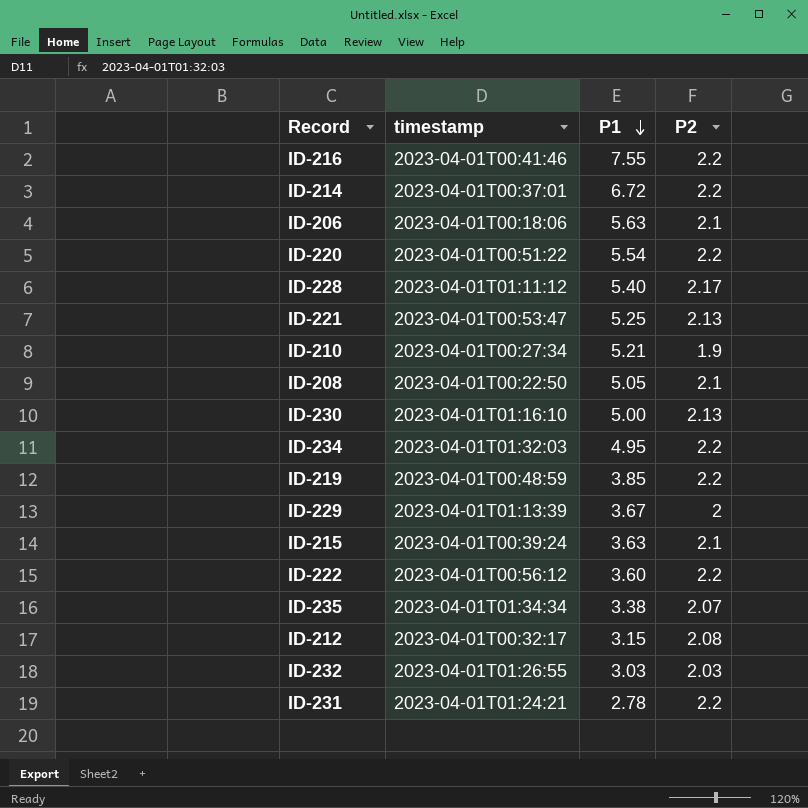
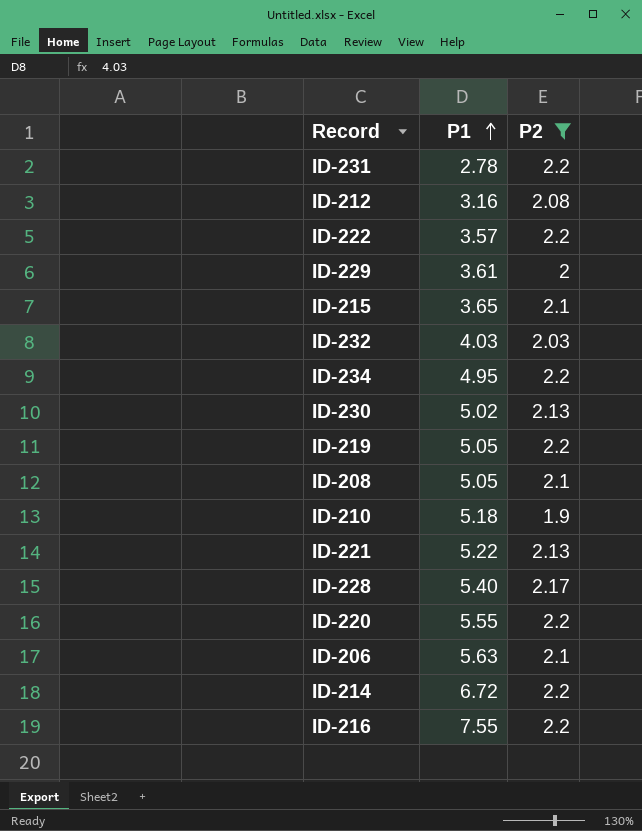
filter: none -> P2 != 2.07
row order: P1 descending -> P1 ascending
column timestamp | position: 2 -> none
ID-212 | P1: 3.15 -> 3.16
ID-222 | P1: 3.60 -> 3.57
ID-229 | P1: 3.67 -> 3.61
ID-215 | P1: 3.63 -> 3.65
ID-232 | P1: 3.03 -> 4.03
ID-230 | P1: 5.00 -> 5.02
ID-219 | P1: 3.85 -> 5.05
ID-210 | P1: 5.21 -> 5.18
ID-221 | P1: 5.25 -> 5.22
ID-220 | P1: 5.54 -> 5.55

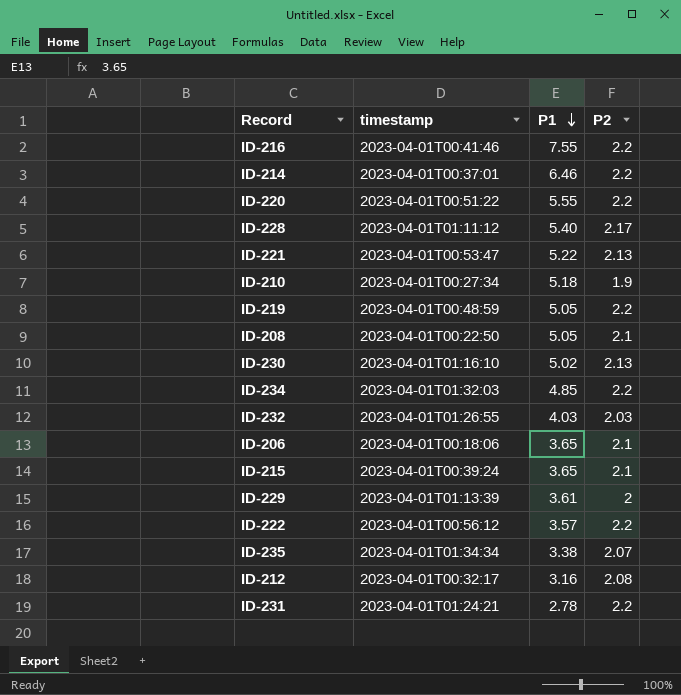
filter: P2 != 2.07 -> none
row order: P1 ascending -> P1 descending
column timestamp | position: none -> 2
ID-214 | P1: 6.72 -> 6.46
ID-234 | P1: 4.95 -> 4.85
ID-206 | P1: 5.63 -> 3.65

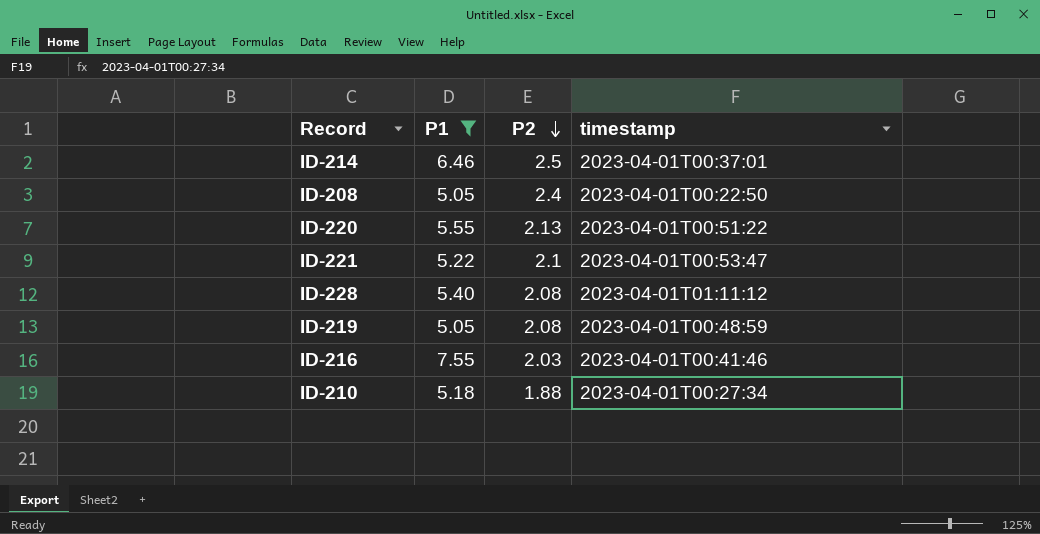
filter: none -> P1 >= 5.05
row order: P1 descending -> P2 descending
column timestamp | position: 2 -> 4
ID-214 | P2: 2.2 -> 2.5
ID-208 | P2: 2.1 -> 2.4
ID-220 | P2: 2.2 -> 2.13
ID-221 | P2: 2.13 -> 2.1
ID-228 | P2: 2.17 -> 2.08
ID-219 | P2: 2.2 -> 2.08
ID-216 | P2: 2.2 -> 2.03
ID-210 | P2: 1.9 -> 1.88

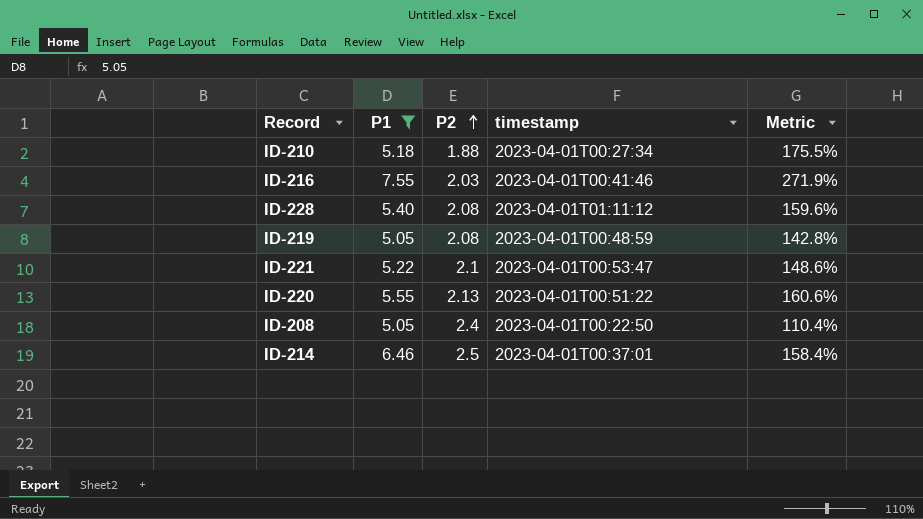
row order: P2 descending -> P2 ascending
column Metric | formula: none -> ([P1] - [P2]) / [P2]

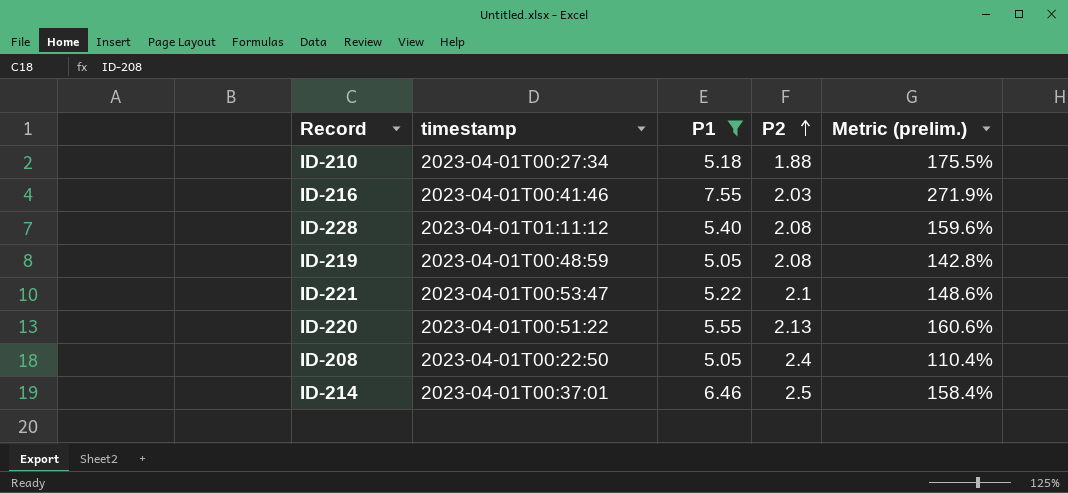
column timestamp | position: 4 -> 2
column name: Metric -> Metric (prelim.)

